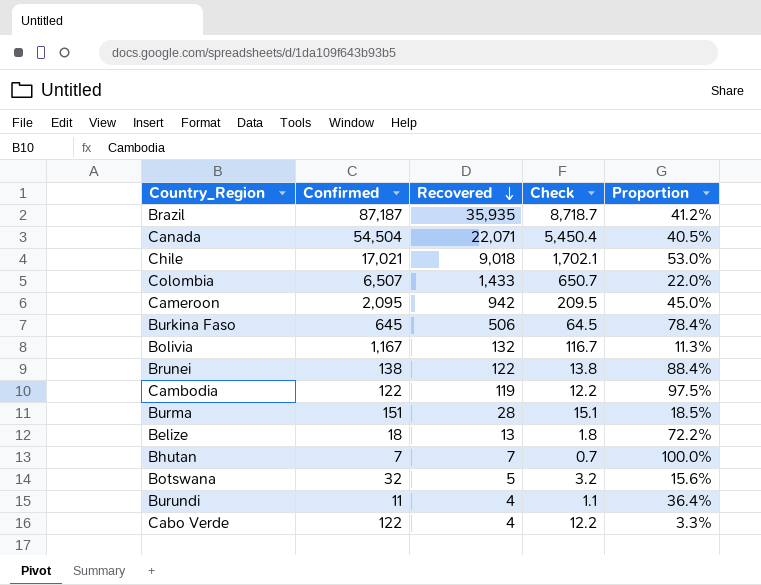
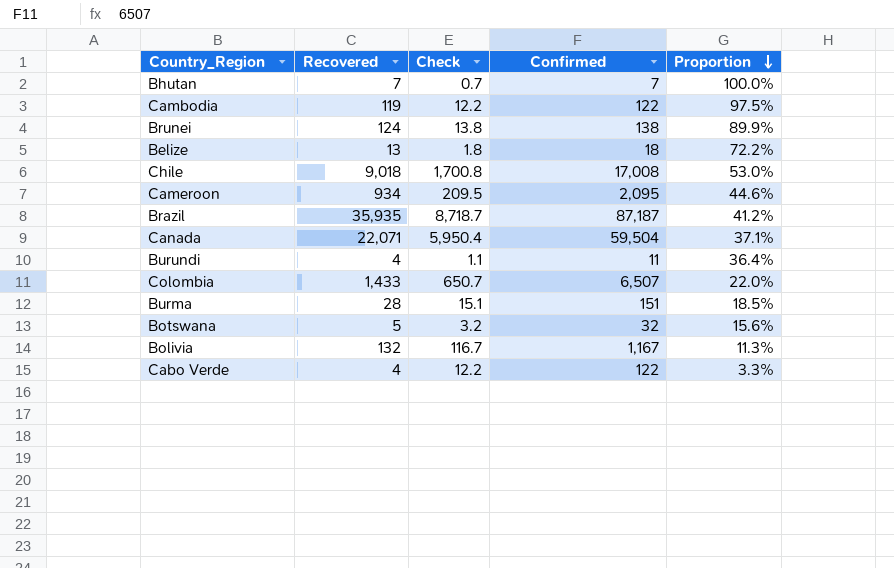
row order: Recovered descending -> Proportion descending
column Confirmed | position: 2 -> 4
row Burkina Faso: 645 | 506 | 64.5 | 78.4% -> none
Brunei | Recovered: 122 -> 124
Brunei | Proportion: 88.4% -> 89.9%
Chile | Check: 1,702.1 -> 1,700.8
Chile | Confirmed: 17,021 -> 17,008
Cameroon | Recovered: 942 -> 934
Cameroon | Proportion: 45.0% -> 44.6%
Canada | Check: 5,450.4 -> 5,950.4
Canada | Confirmed: 54,504 -> 59,504
Canada | Proportion: 40.5% -> 37.1%

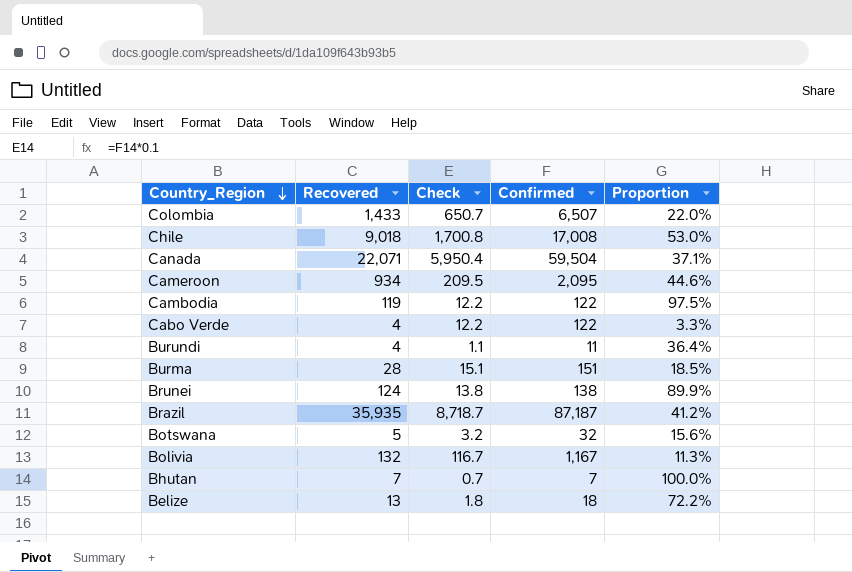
row order: Proportion descending -> Country_Region descending

